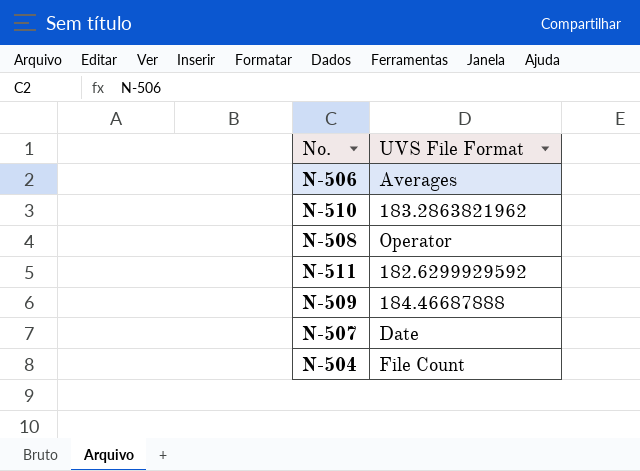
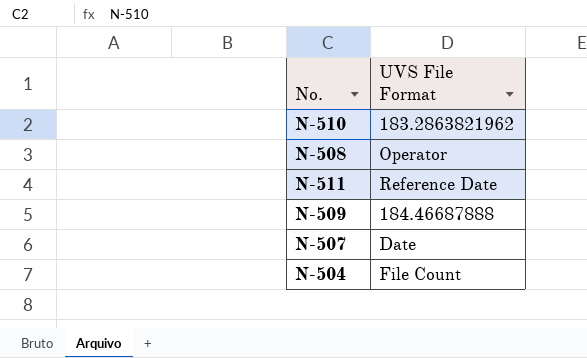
row N-506: Averages -> none
N-511 | UVS File Format: 182.6299929592 -> Reference Date

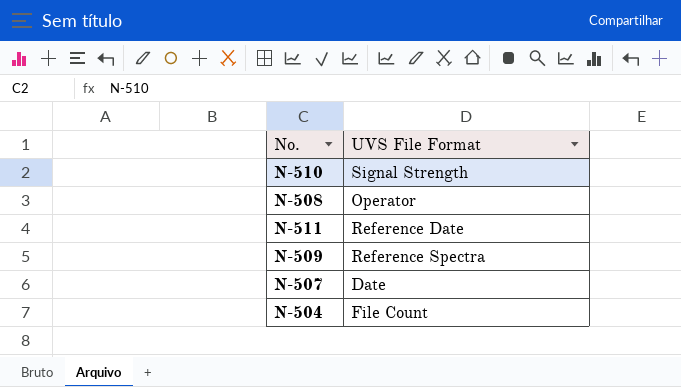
N-510 | UVS File Format: 183.2863821962 -> Signal Strength
N-509 | UVS File Format: 184.46687888 -> Reference Spectra

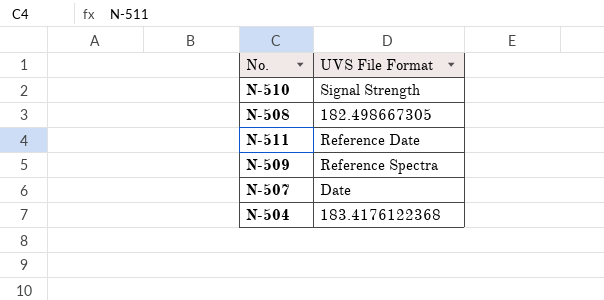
N-508 | UVS File Format: Operator -> 182.498667305
N-504 | UVS File Format: File Count -> 183.4176122368

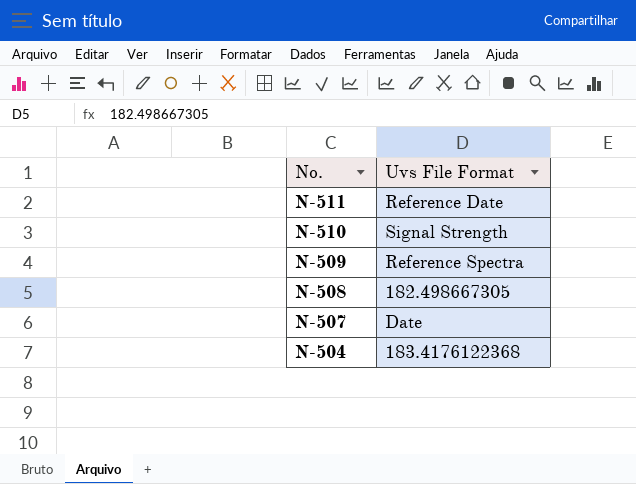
row order: none -> No. descending
column name: UVS File Format -> Uvs File Format

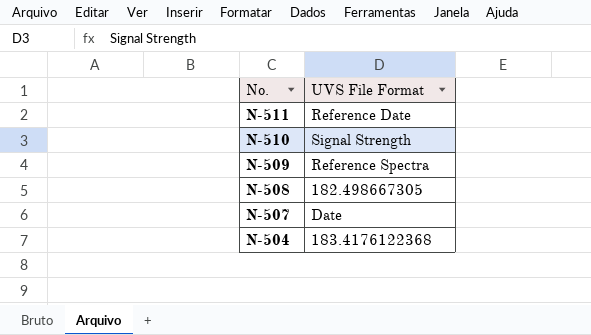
column name: Uvs File Format -> UVS File Format

